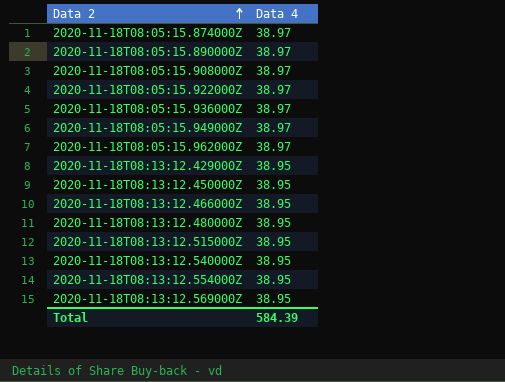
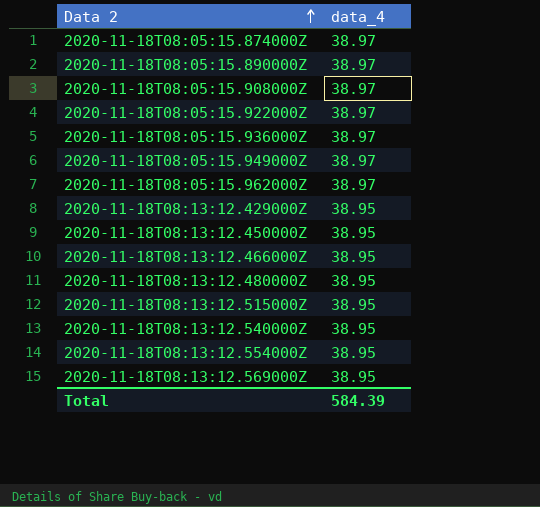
column name: Data 4 -> data_4

